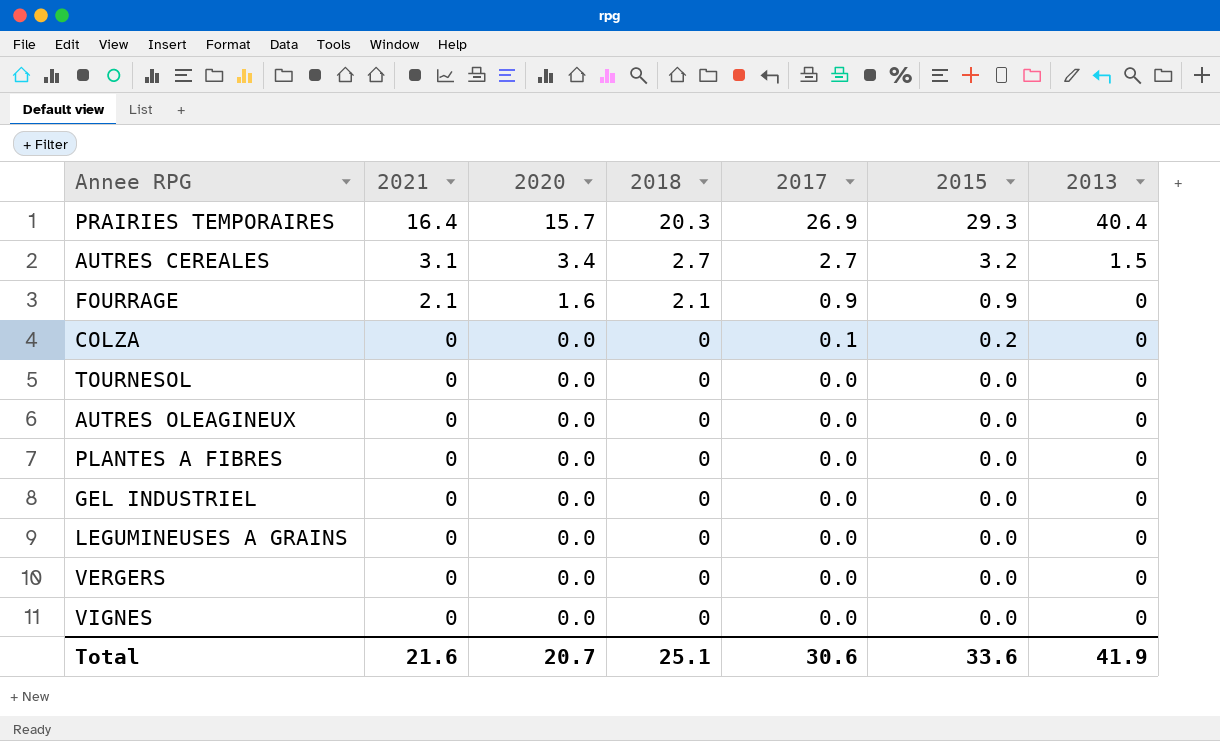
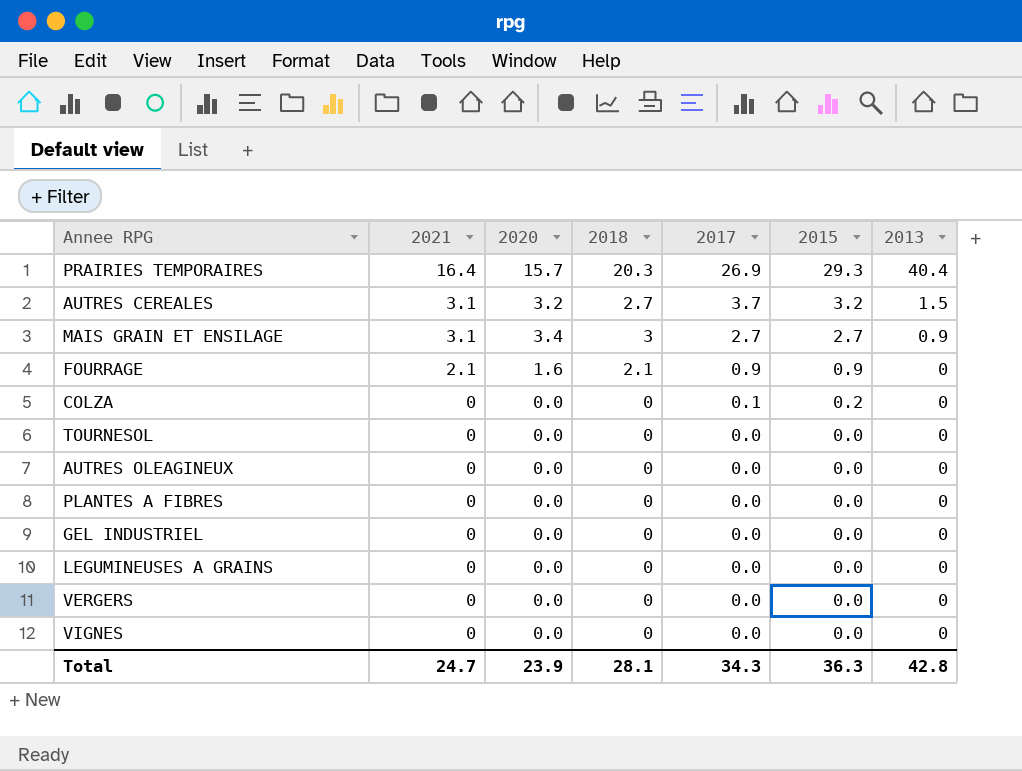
AUTRES CEREALES | 2020: 3.4 -> 3.2
AUTRES CEREALES | 2017: 2.7 -> 3.7
row MAIS GRAIN ET ENSILAGE: none -> 3.1 | 3.4 | 3 | 2.7 | 2.7 | 0.9
Total | 2021: 21.6 -> 24.7
Total | 2020: 20.7 -> 23.9
Total | 2018: 25.1 -> 28.1
Total | 2017: 30.6 -> 34.3
Total | 2015: 33.6 -> 36.3
Total | 2013: 41.9 -> 42.8

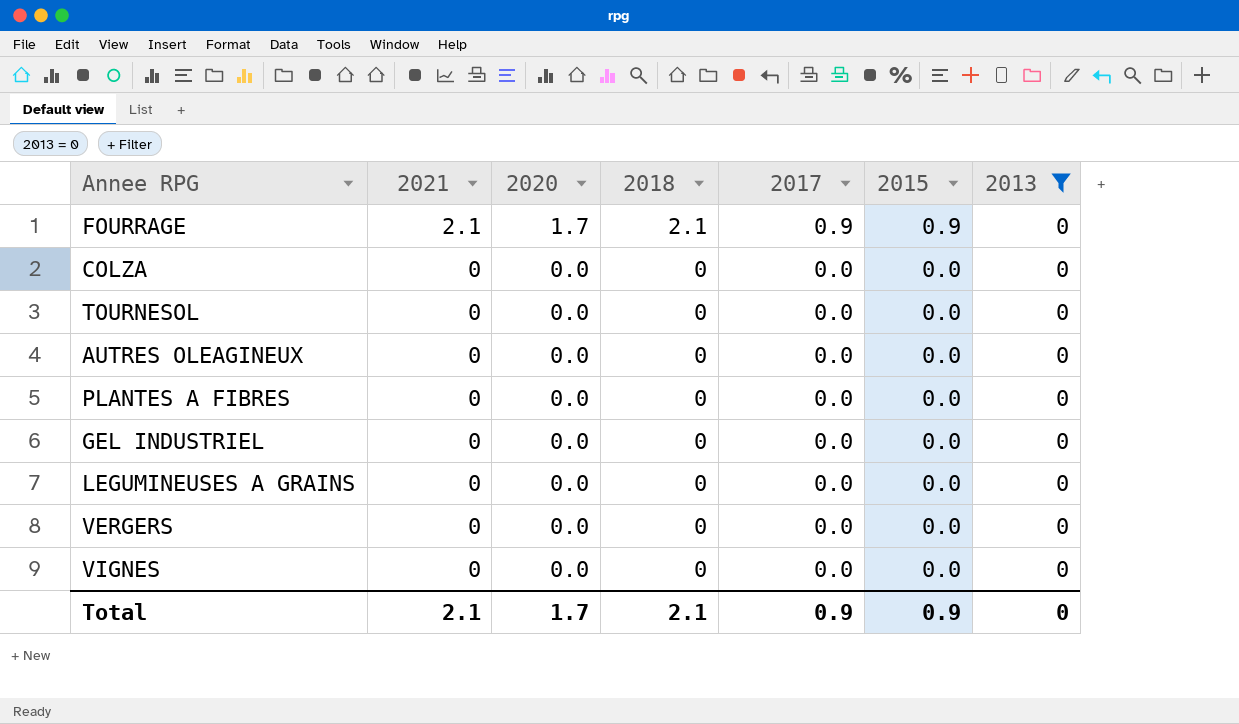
filter: none -> 2013 = 0
FOURRAGE | 2020: 1.6 -> 1.7
COLZA | 2017: 0.1 -> 0.0
COLZA | 2015: 0.2 -> 0.0
Total | 2021: 24.7 -> 2.1
Total | 2020: 23.9 -> 1.7
Total | 2018: 28.1 -> 2.1
Total | 2017: 34.3 -> 0.9
Total | 2015: 36.3 -> 0.9
Total | 2013: 42.8 -> 0

